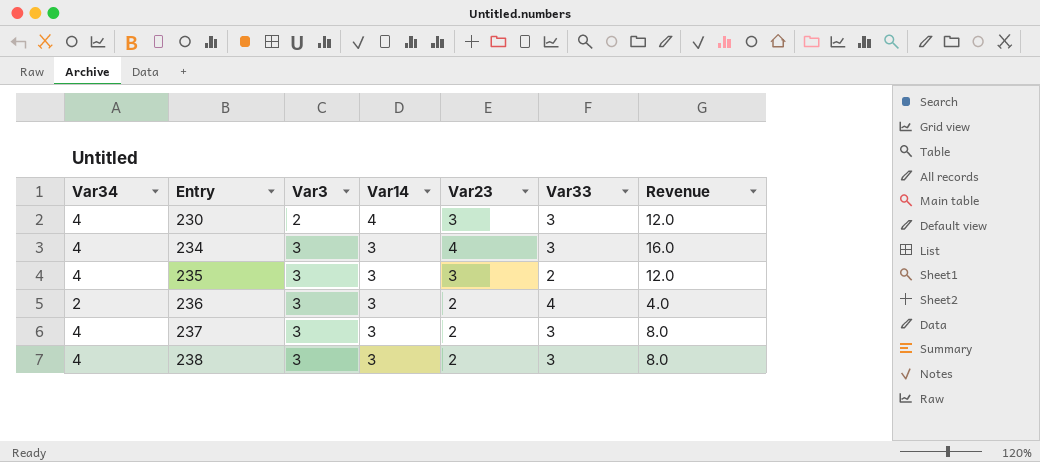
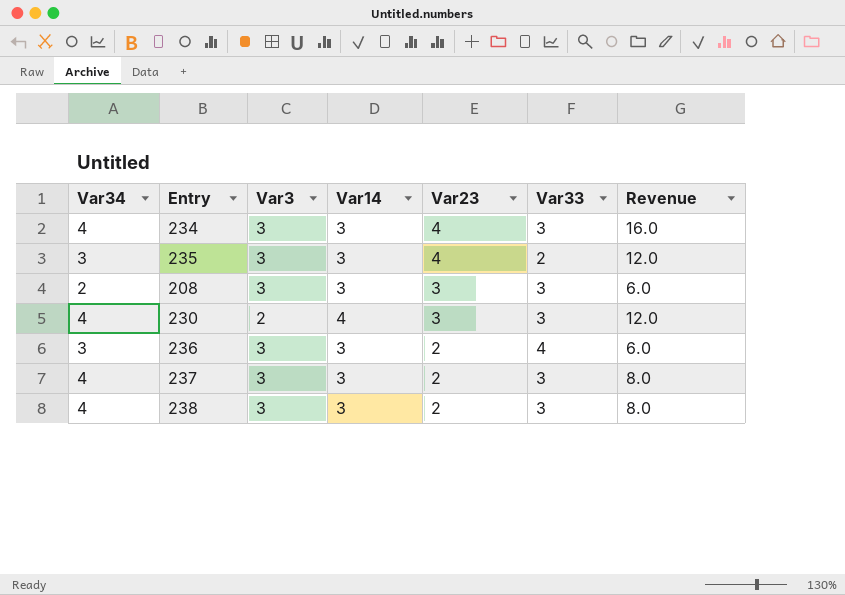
row order: Entry ascending -> Var23 descending
235 | Var34: 4 -> 3
235 | Var23: 3 -> 4
row 208: none -> 2 | 3 | 3 | 3 | 3 | 6.0
236 | Var34: 2 -> 3
236 | Revenue: 4.0 -> 6.0

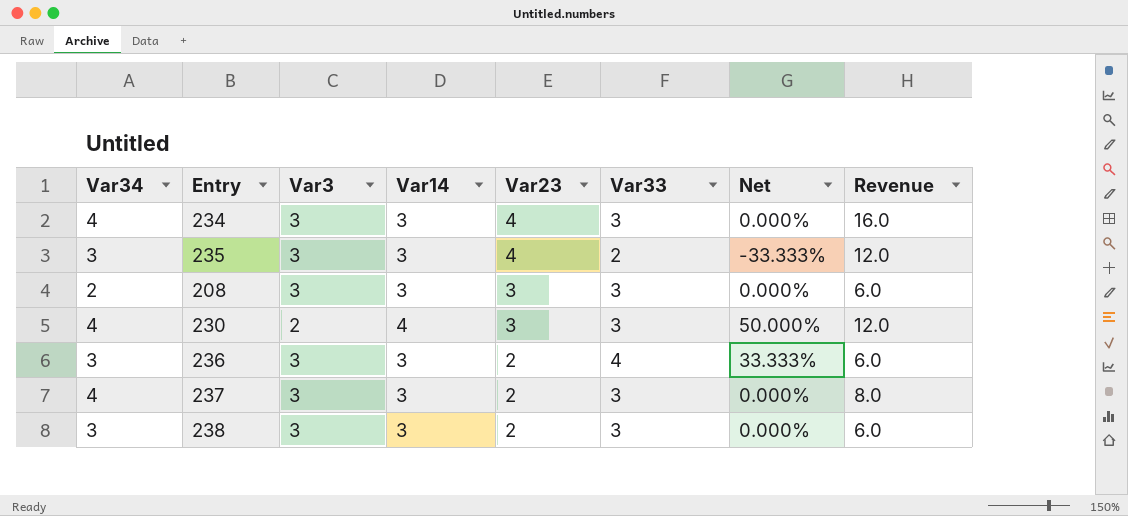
column Net | formula: none -> ([Var33] - [Var3]) / [Var3]
238 | Var34: 4 -> 3
238 | Revenue: 8.0 -> 6.0

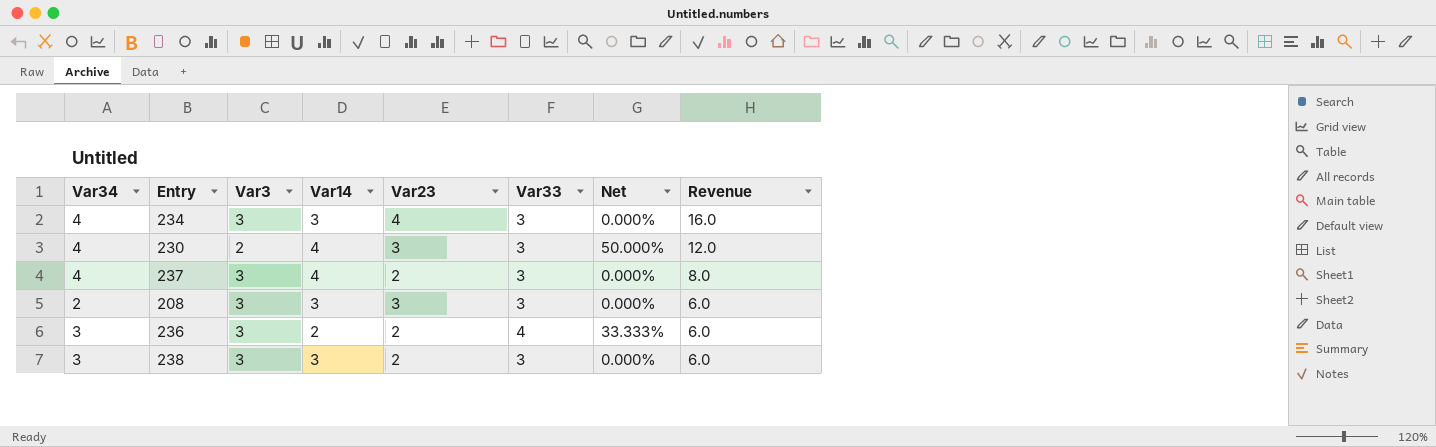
row order: Var23 descending -> Revenue descending
row 235: 3 | 3 | 3 | 4 | 2 | -33.333% | 12.0 -> none
237 | Var14: 3 -> 4
236 | Var14: 3 -> 2

